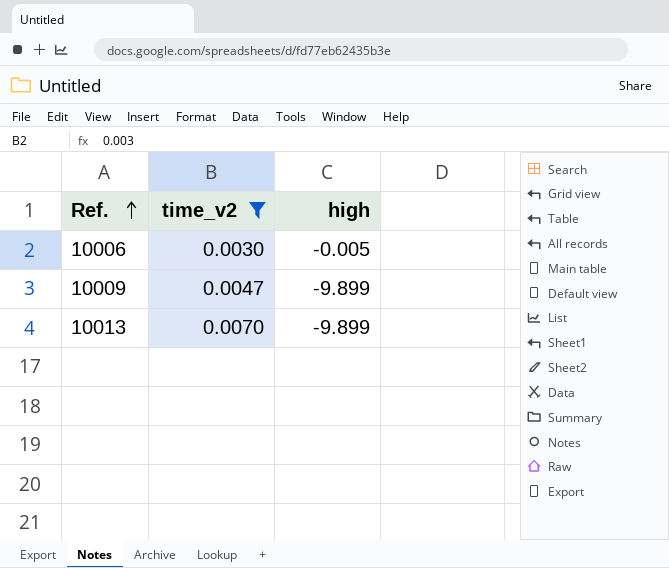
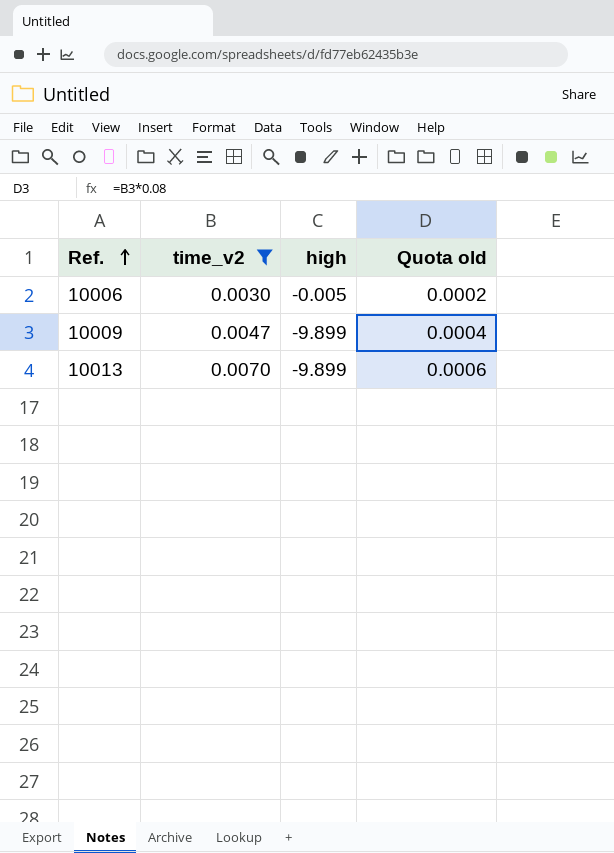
column Quota old | formula: none -> [time_v2] * 0.08

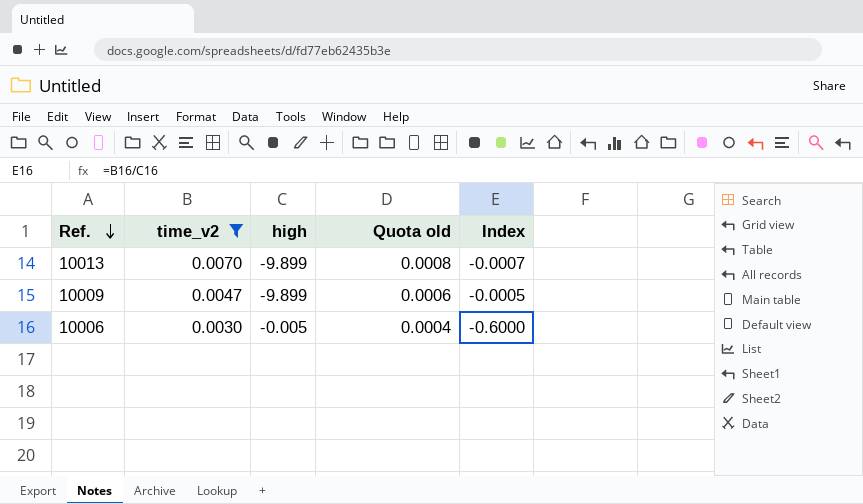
row order: Ref. ascending -> Ref. descending
column Quota old | formula: [time_v2] * 0.08 -> [time_v2] * 0.12
column Index | formula: none -> [time_v2] / [high]

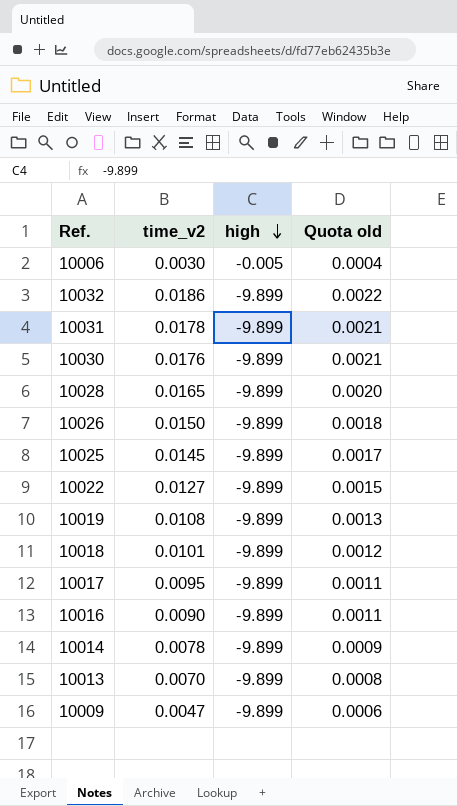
filter: time_v2 <= 0.0070 -> none
row order: Ref. descending -> high descending
column Index | formula: [time_v2] / [high] -> none

